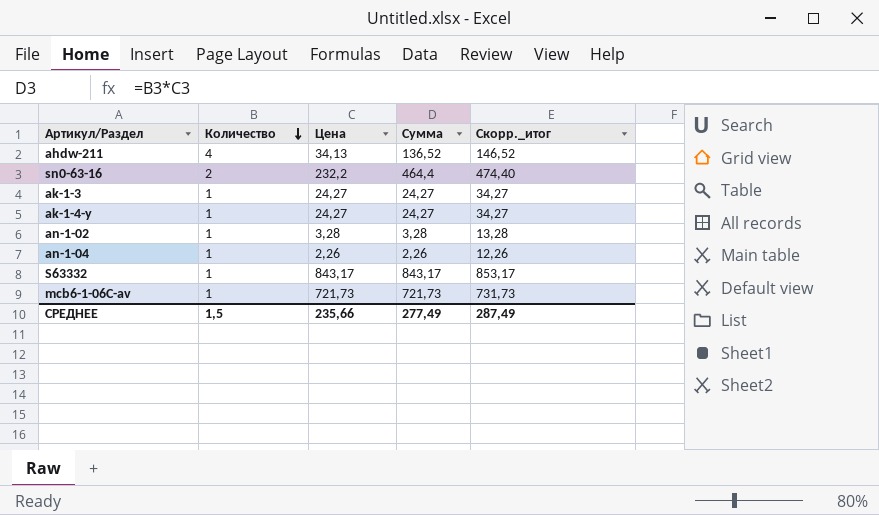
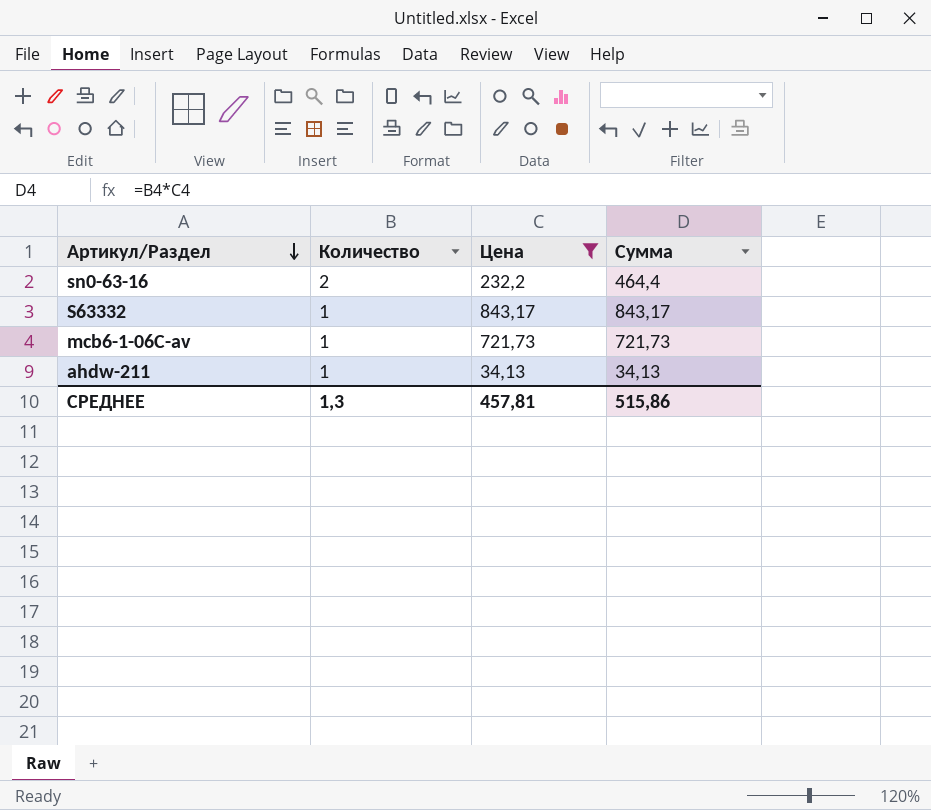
filter: none -> Цена >= 34,13
row order: Количество descending -> Артикул/Раздел descending
column Скорр._итог | formula: [Сумма] + 10 -> none
ahdw-211 | Количество: 4 -> 1
ahdw-211 | Сумма: 136,52 -> 34,13
СРЕДНЕЕ | Количество: 1,5 -> 1,3
СРЕДНЕЕ | Цена: 235,66 -> 457,81
СРЕДНЕЕ | Сумма: 277,49 -> 515,86

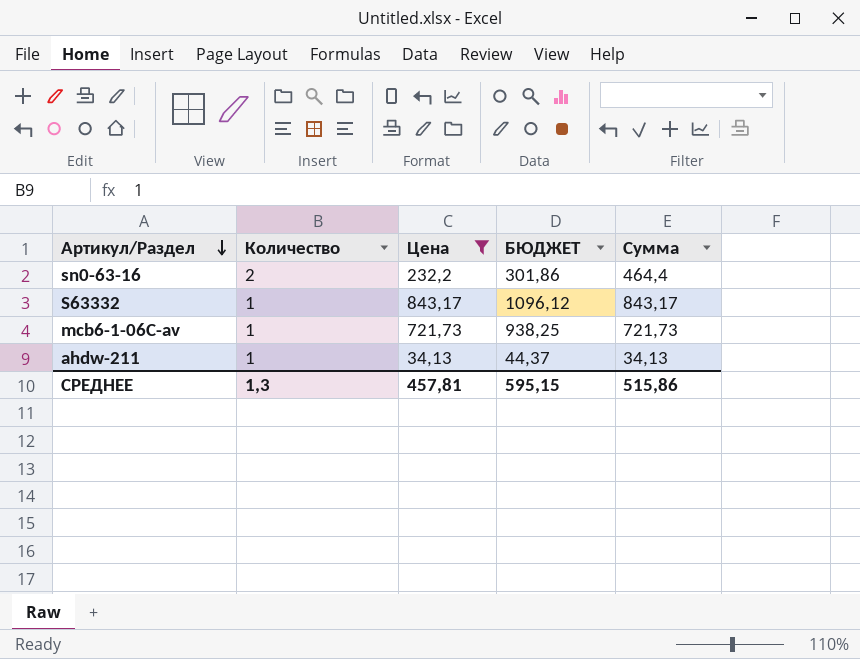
column БЮДЖЕТ | formula: none -> [Цена] * 1,3

